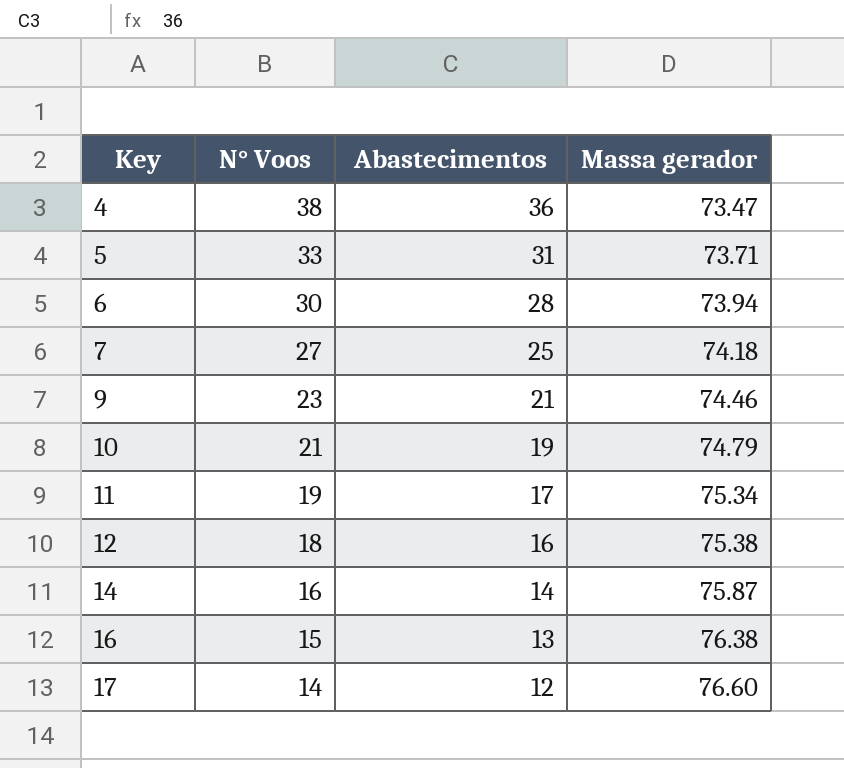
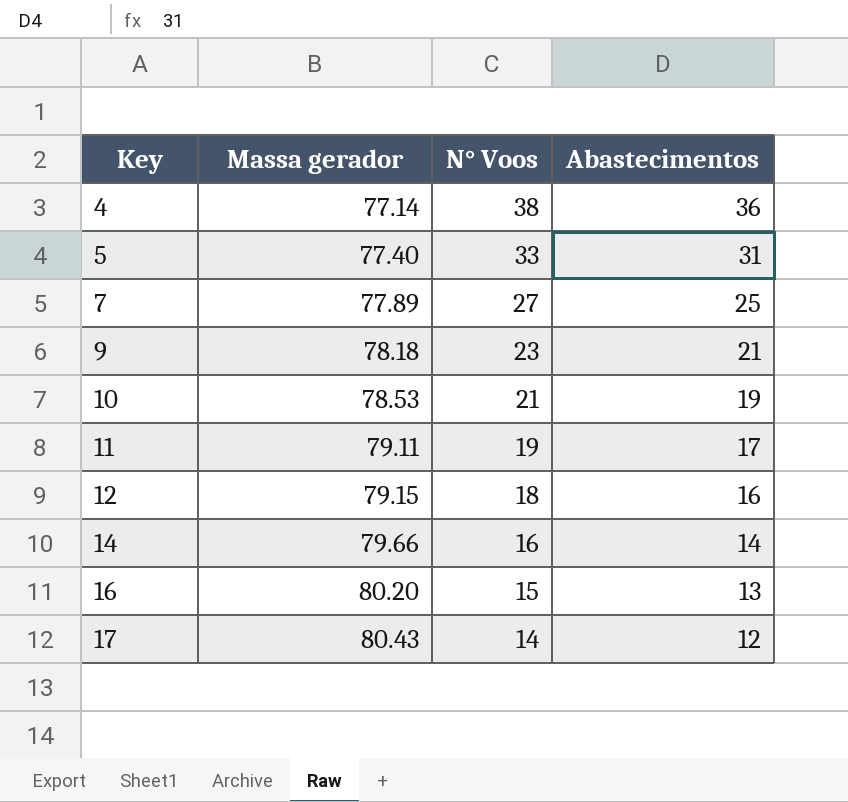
column Massa gerador | position: 4 -> 2
row 6: 30 | 28 | 73.94 -> none
4 | Massa gerador: 73.47 -> 77.14
5 | Massa gerador: 73.71 -> 77.40
7 | Massa gerador: 74.18 -> 77.89
9 | Massa gerador: 74.46 -> 78.18
10 | Massa gerador: 74.79 -> 78.53
11 | Massa gerador: 75.34 -> 79.11
12 | Massa gerador: 75.38 -> 79.15
14 | Massa gerador: 75.87 -> 79.66
16 | Massa gerador: 76.38 -> 80.20
17 | Massa gerador: 76.60 -> 80.43

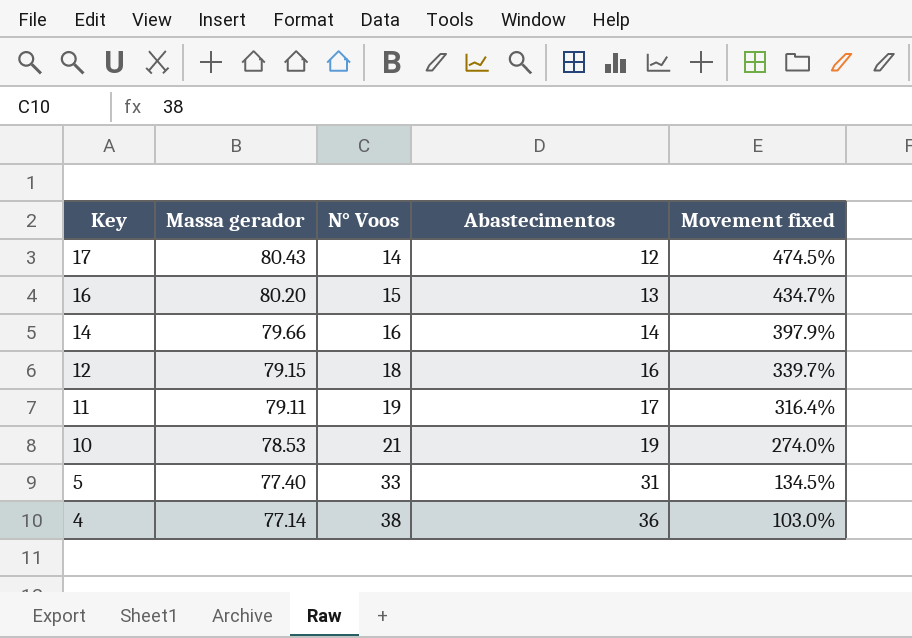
row order: Key ascending -> Key descending
column Movement fixed | formula: none -> ([Massa gerador] - [N° Voos]) / [N° Voos]
row 7: 77.89 | 27 | 25 -> none
row 9: 78.18 | 23 | 21 -> none

